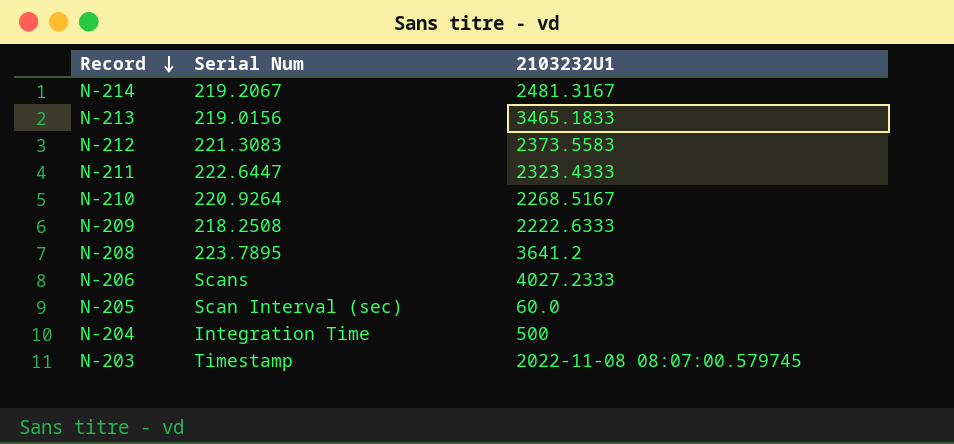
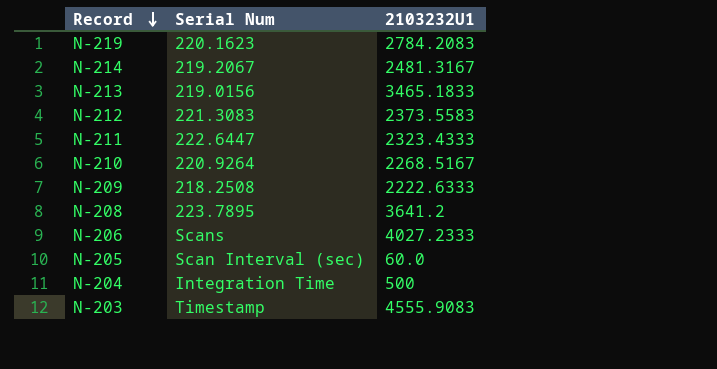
row N-219: none -> 220.1623 | 2784.2083
N-203 | 2103232U1: 2022-11-08 08:07:00.579745 -> 4555.9083

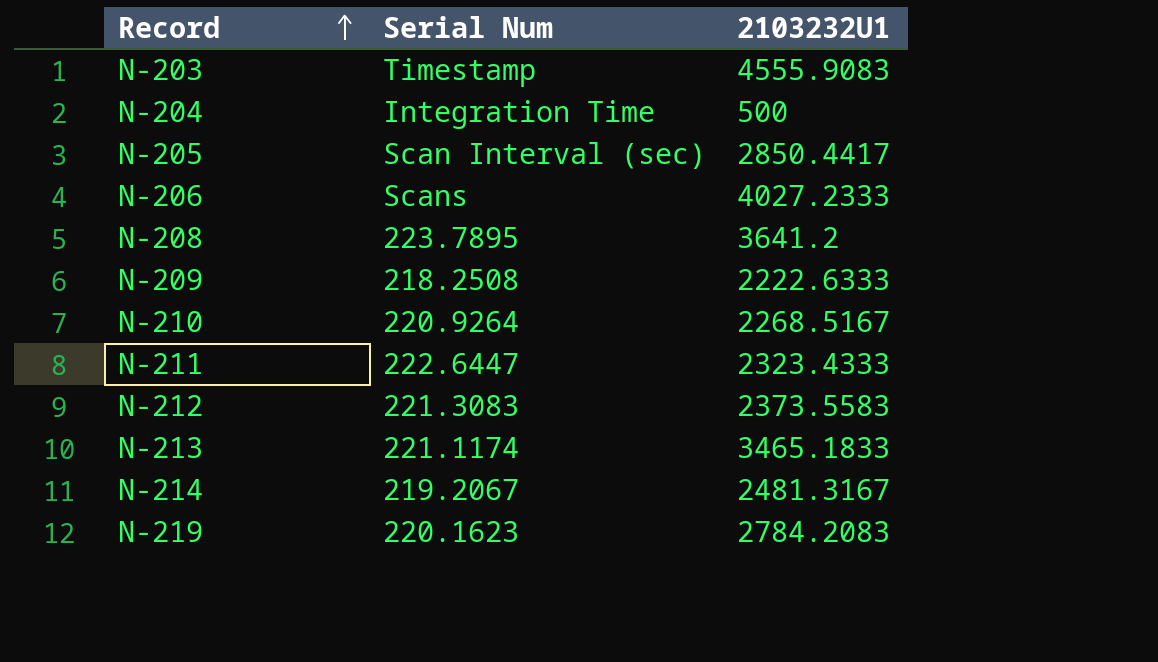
row order: Record descending -> Record ascending
N-205 | 2103232U1: 60.0 -> 2850.4417
N-213 | Serial Num: 219.0156 -> 221.1174

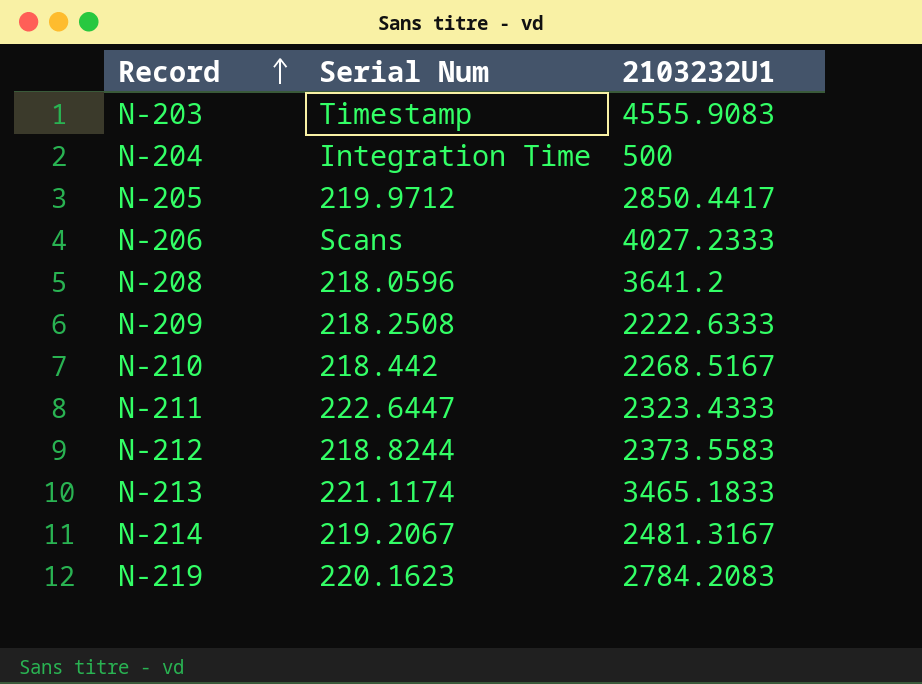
N-205 | Serial Num: Scan Interval (sec) -> 219.9712
N-208 | Serial Num: 223.7895 -> 218.0596
N-210 | Serial Num: 220.9264 -> 218.442
N-212 | Serial Num: 221.3083 -> 218.8244

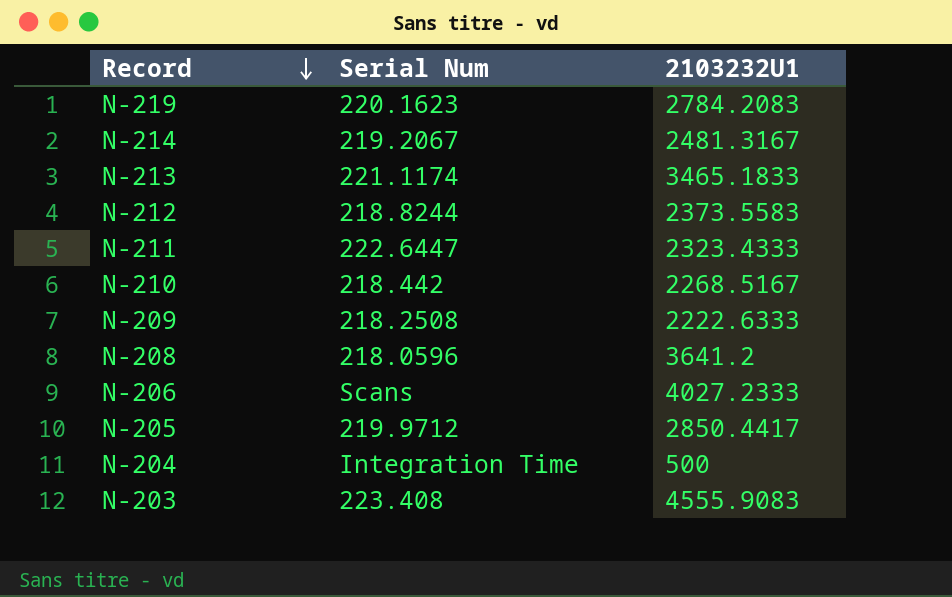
row order: Record ascending -> Record descending
N-203 | Serial Num: Timestamp -> 223.408

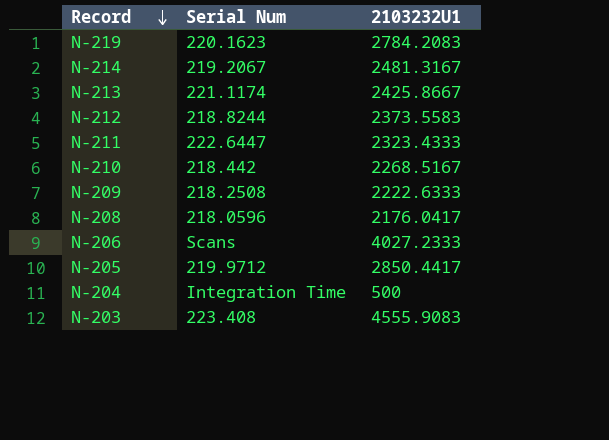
N-213 | 2103232U1: 3465.1833 -> 2425.8667
N-208 | 2103232U1: 3641.2 -> 2176.0417

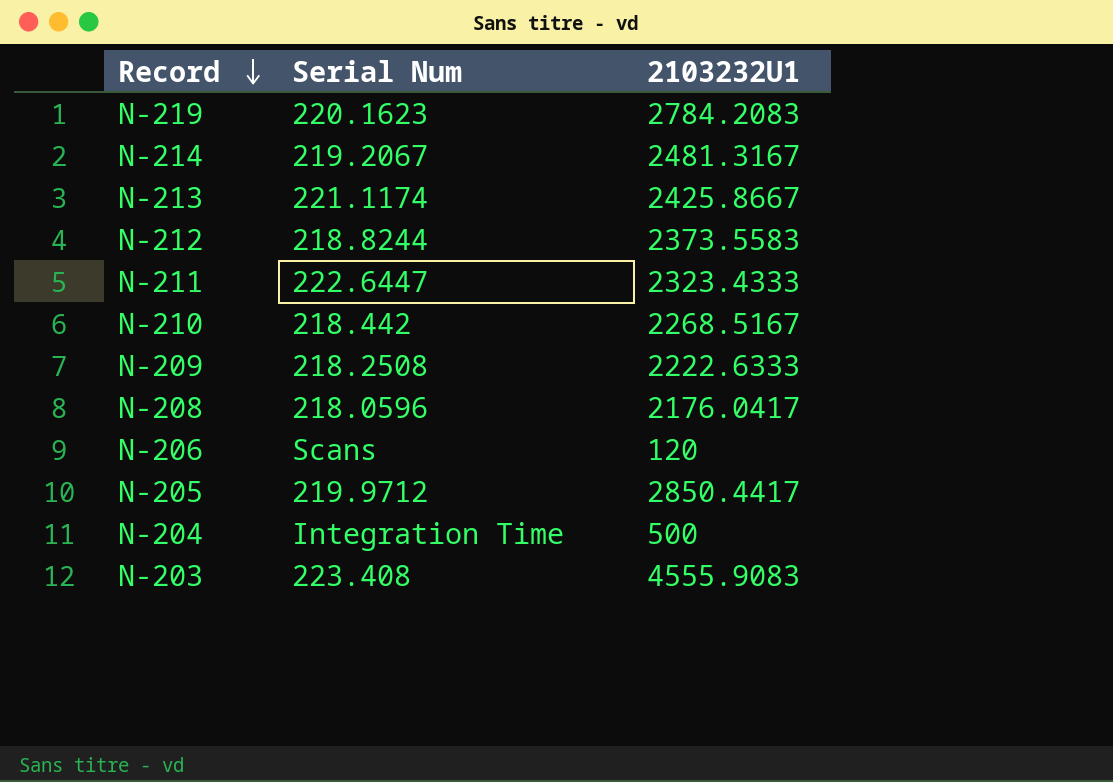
N-206 | 2103232U1: 4027.2333 -> 120

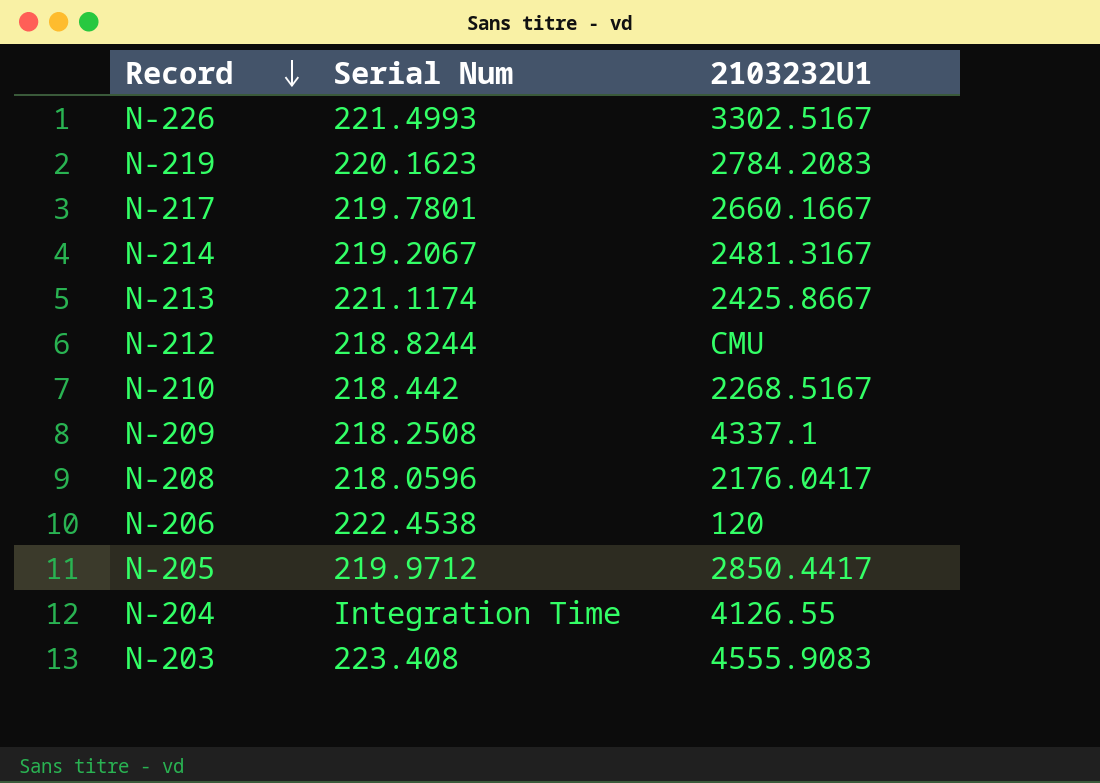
row N-211: 222.6447 | 2323.4333 -> none
row N-226: none -> 221.4993 | 3302.5167
row N-217: none -> 219.7801 | 2660.1667
N-212 | 2103232U1: 2373.5583 -> CMU
N-209 | 2103232U1: 2222.6333 -> 4337.1
N-206 | Serial Num: Scans -> 222.4538
N-204 | 2103232U1: 500 -> 4126.55

